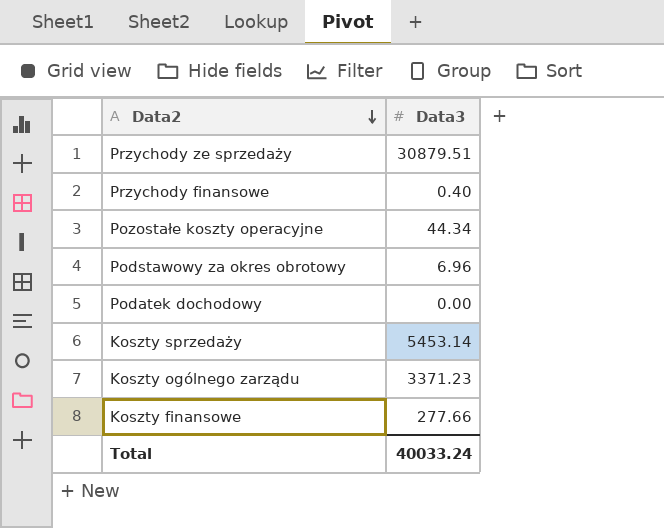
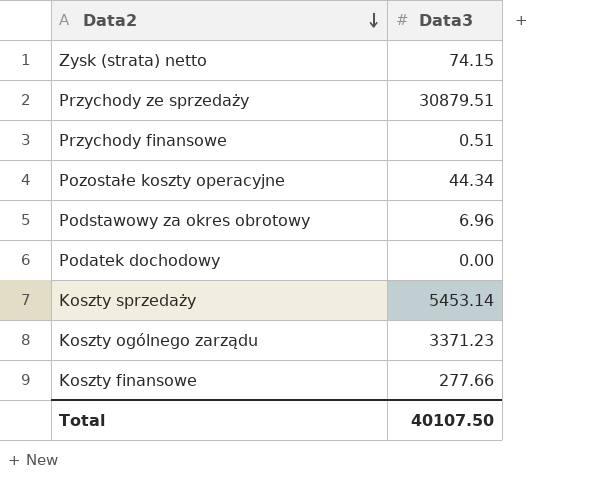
row Zysk (strata) netto: none -> 74.15
Przychody finansowe | Data3: 0.40 -> 0.51
Total | Data3: 40033.24 -> 40107.50

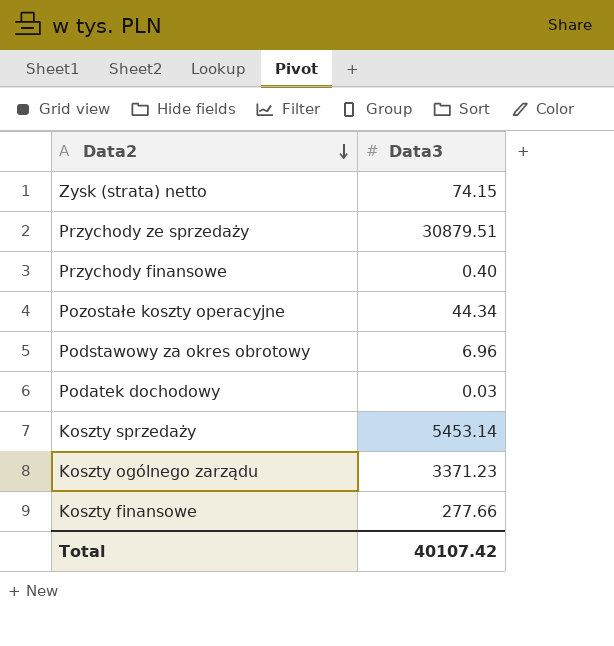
Przychody finansowe | Data3: 0.51 -> 0.40
Podatek dochodowy | Data3: 0.00 -> 0.03
Total | Data3: 40107.50 -> 40107.42

